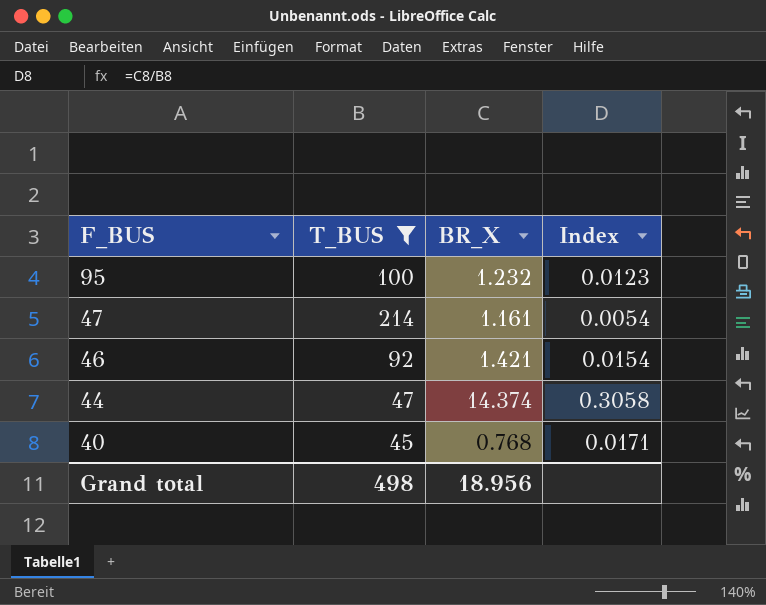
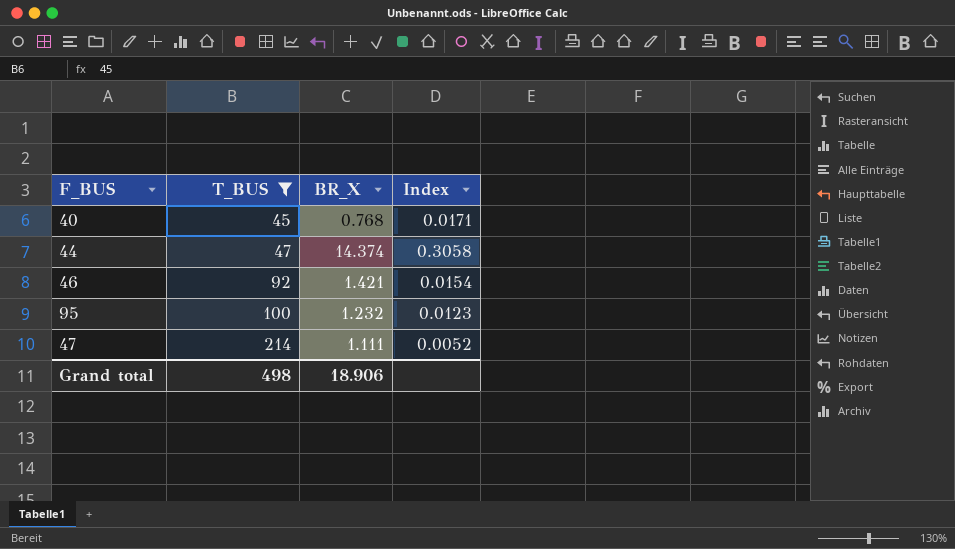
row order: F_BUS descending -> T_BUS ascending
47 | BR_X: 1.161 -> 1.111
47 | Index: 0.0054 -> 0.0052
Grand total | BR_X: 18.956 -> 18.906

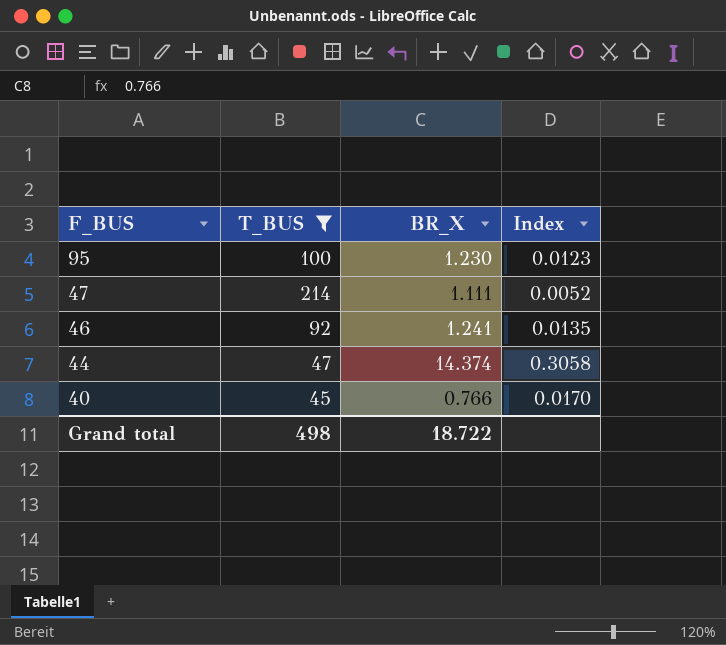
row order: T_BUS ascending -> F_BUS descending
95 | BR_X: 1.232 -> 1.230
46 | BR_X: 1.421 -> 1.241
46 | Index: 0.0154 -> 0.0135
40 | BR_X: 0.768 -> 0.766
40 | Index: 0.0171 -> 0.0170
Grand total | BR_X: 18.906 -> 18.722

